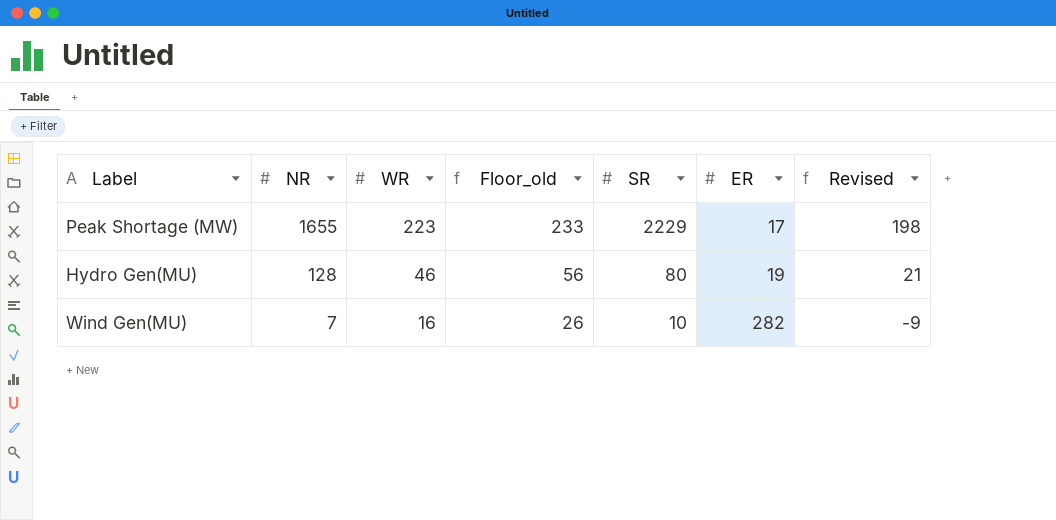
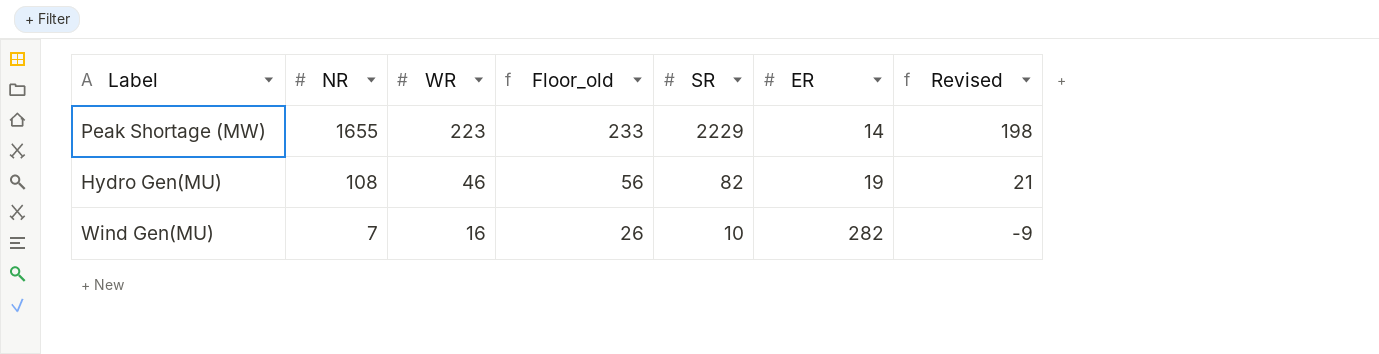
Peak Shortage (MW) | ER: 17 -> 14
Hydro Gen(MU) | NR: 128 -> 108
Hydro Gen(MU) | SR: 80 -> 82

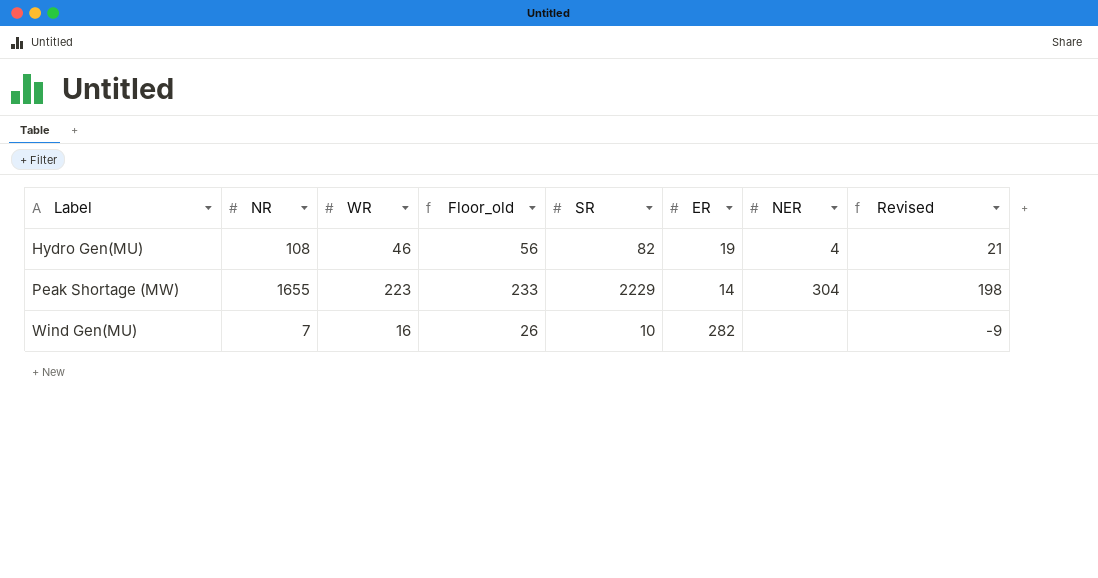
row order: NR descending -> Label ascending
column NER | position: none -> 7

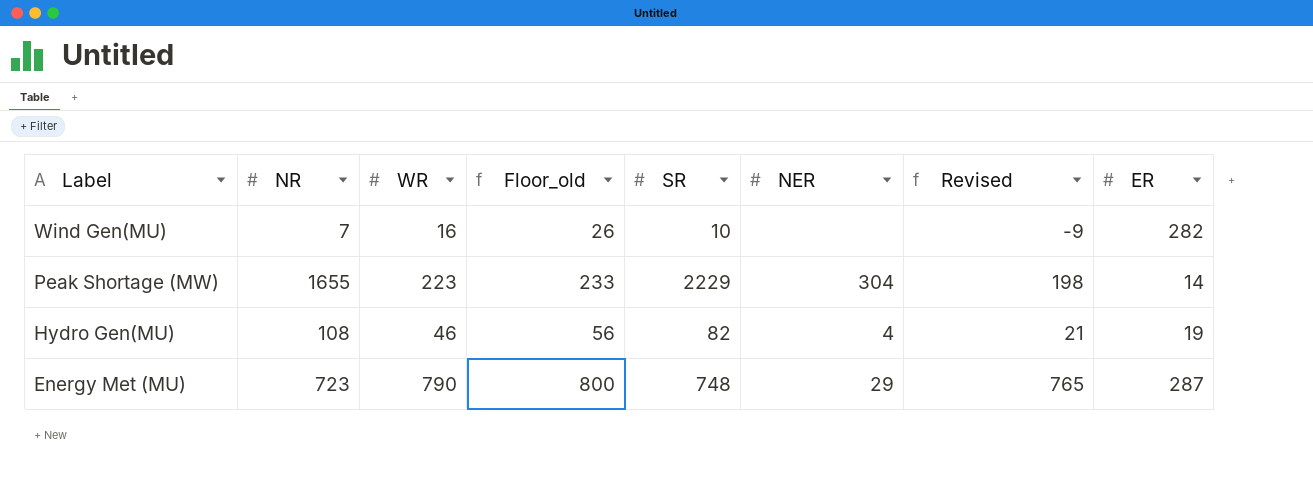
row order: Label ascending -> Label descending
column ER | position: 6 -> 8
row Energy Met (MU): none -> 723 | 790 | 800 | 748 | 29 | 765 | 287

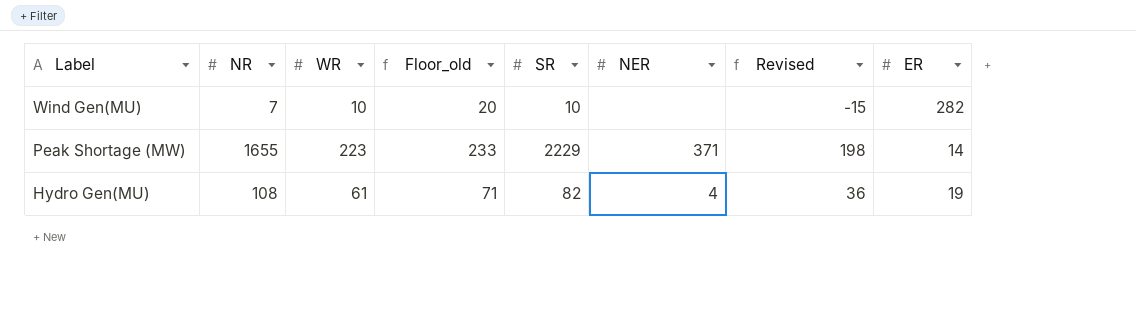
row Energy Met (MU): 723 | 790 | 800 | 748 | 29 | 765 | 287 -> none
Wind Gen(MU) | WR: 16 -> 10
Wind Gen(MU) | Floor_old: 26 -> 20
Wind Gen(MU) | Revised: -9 -> -15
Peak Shortage (MW) | NER: 304 -> 371
Hydro Gen(MU) | WR: 46 -> 61
Hydro Gen(MU) | Floor_old: 56 -> 71
Hydro Gen(MU) | Revised: 21 -> 36

